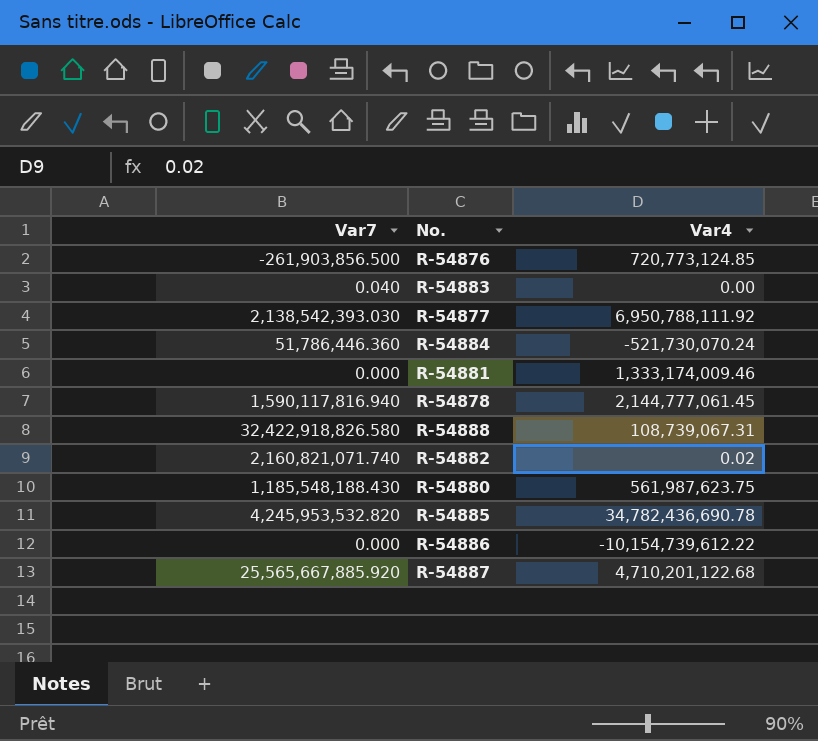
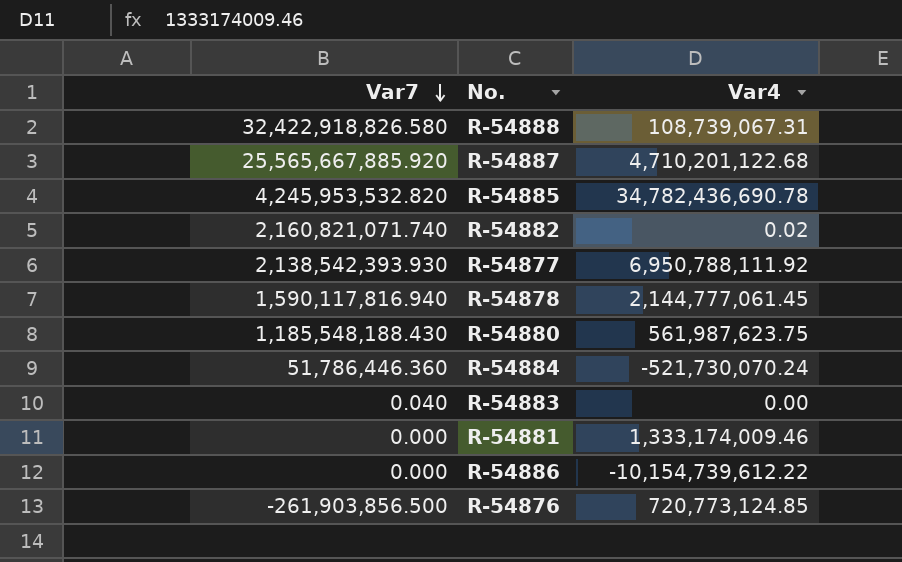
row order: none -> Var7 descending
R-54877 | Var7: 2,138,542,393.030 -> 2,138,542,393.930

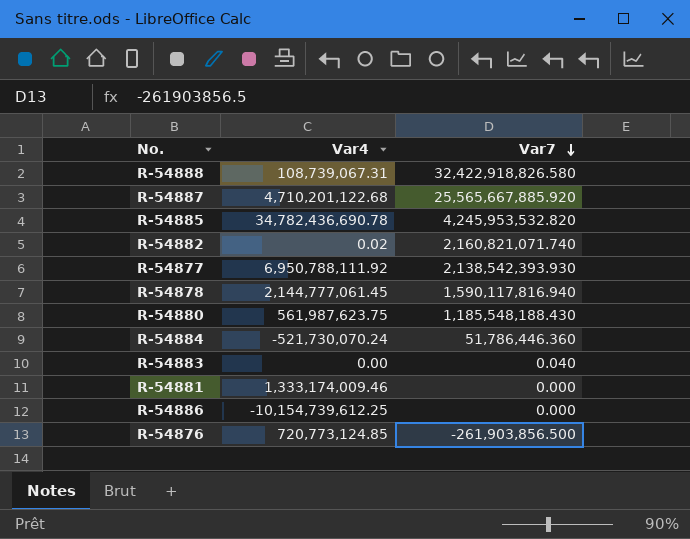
column Var7 | position: 1 -> 3
R-54886 | Var4: -10,154,739,612.22 -> -10,154,739,612.25

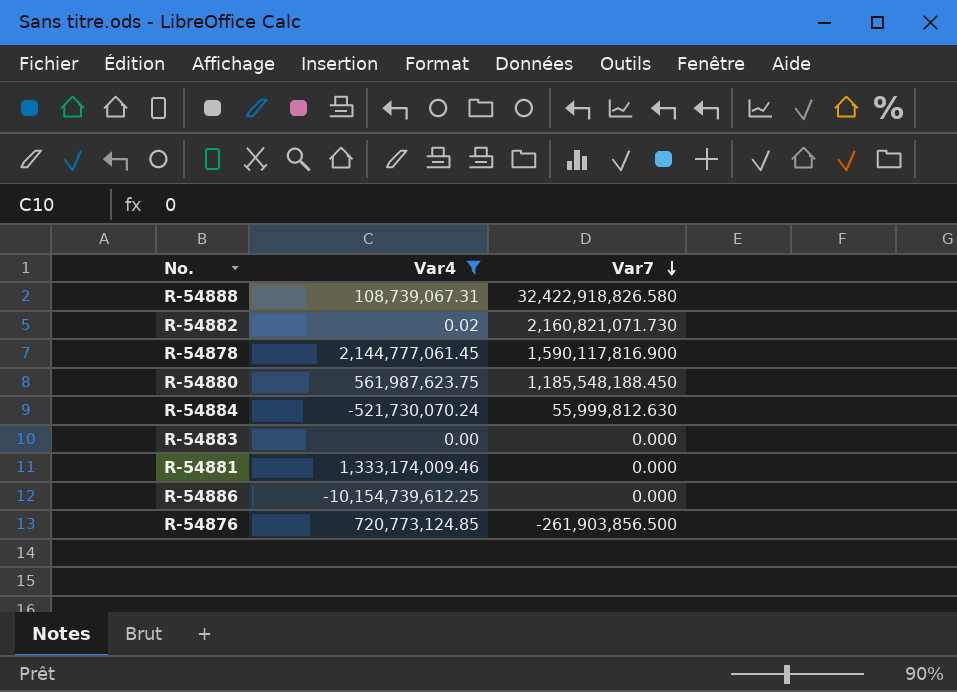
filter: none -> Var4 <= 2,144,777,061.45
R-54882 | Var7: 2,160,821,071.740 -> 2,160,821,071.730
R-54878 | Var7: 1,590,117,816.940 -> 1,590,117,816.900
R-54880 | Var7: 1,185,548,188.430 -> 1,185,548,188.450
R-54884 | Var7: 51,786,446.360 -> 55,999,812.630
R-54883 | Var7: 0.040 -> 0.000

